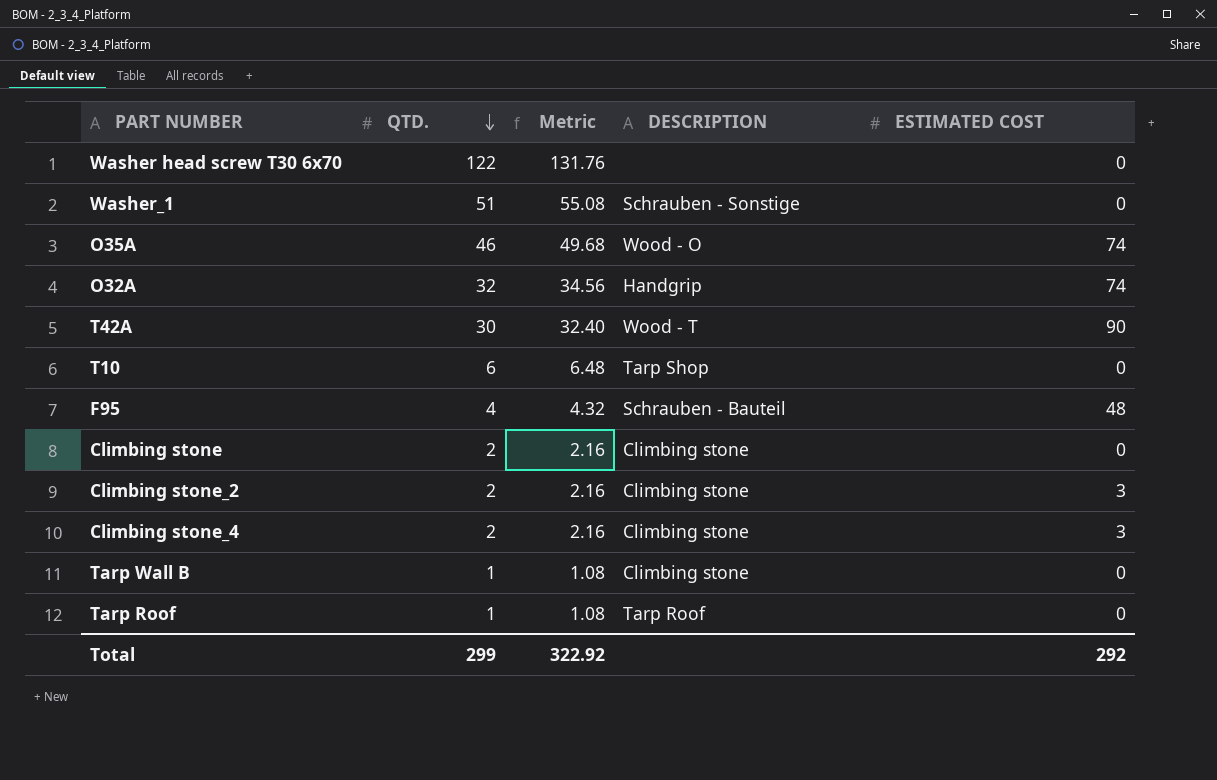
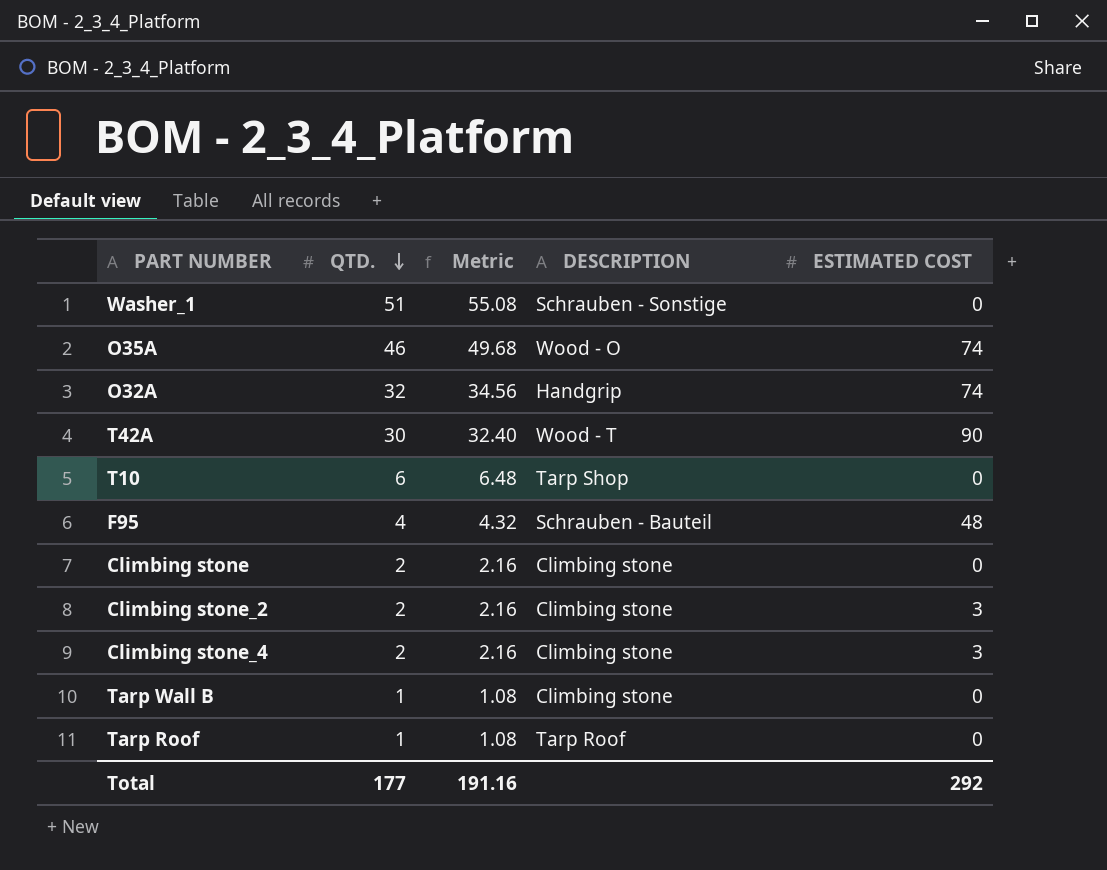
row Washer head screw T30 6x70: 122 | 131.76 | none | 0 -> none
Total | QTD.: 299 -> 177
Total | Metric: 322.92 -> 191.16

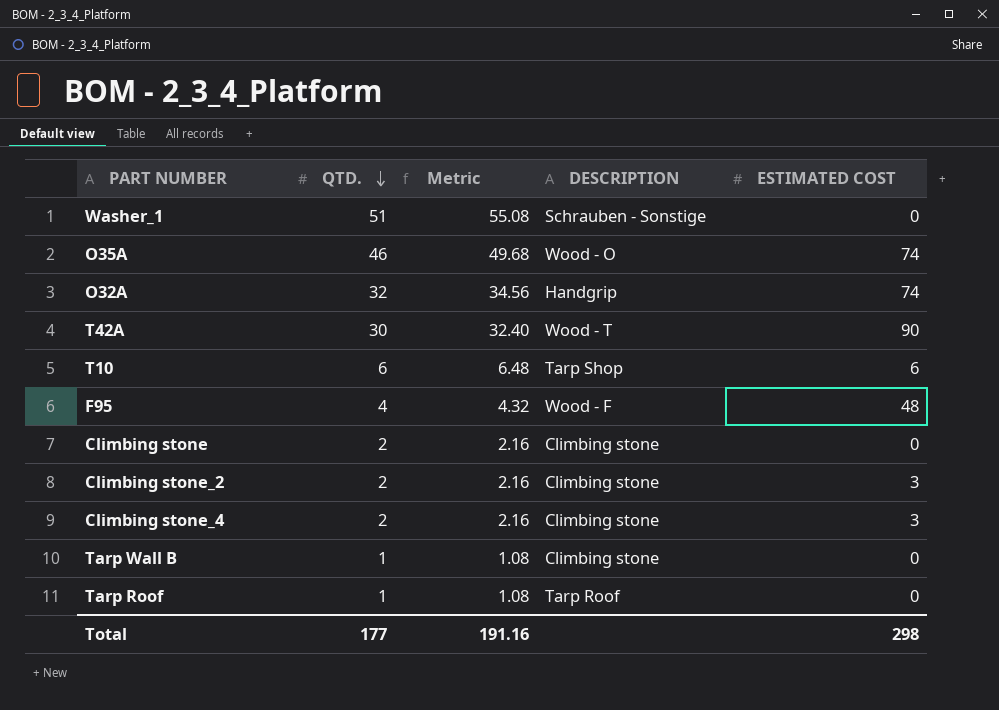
T10 | ESTIMATED COST: 0 -> 6
F95 | DESCRIPTION: Schrauben - Bauteil -> Wood - F
Total | ESTIMATED COST: 292 -> 298

